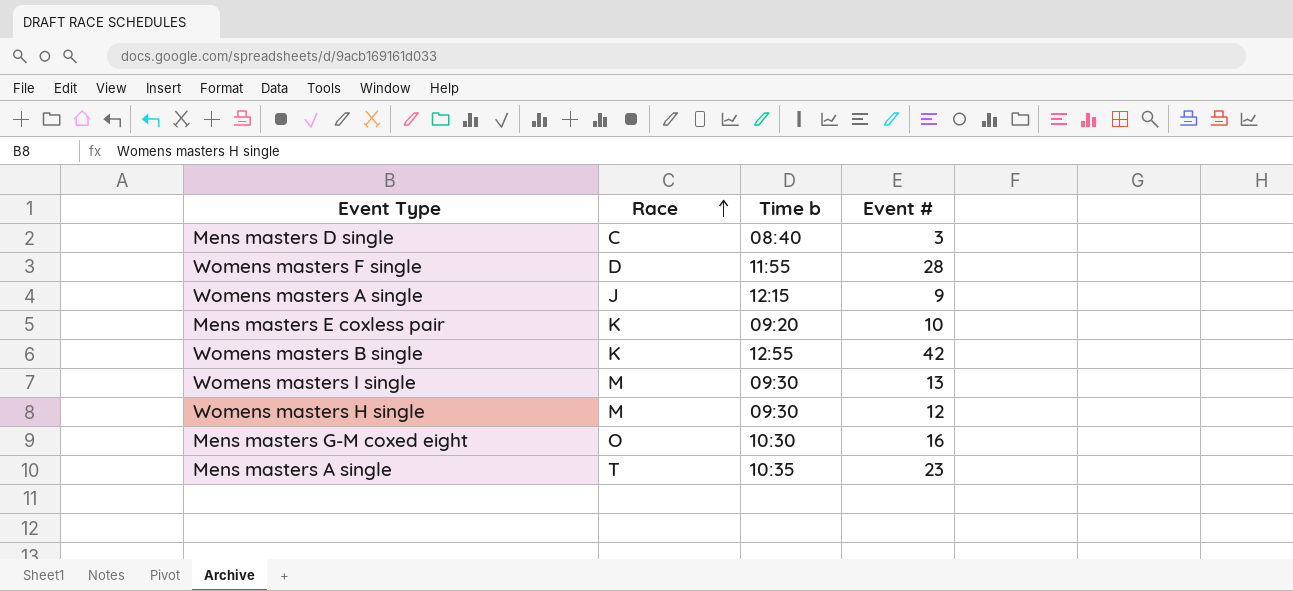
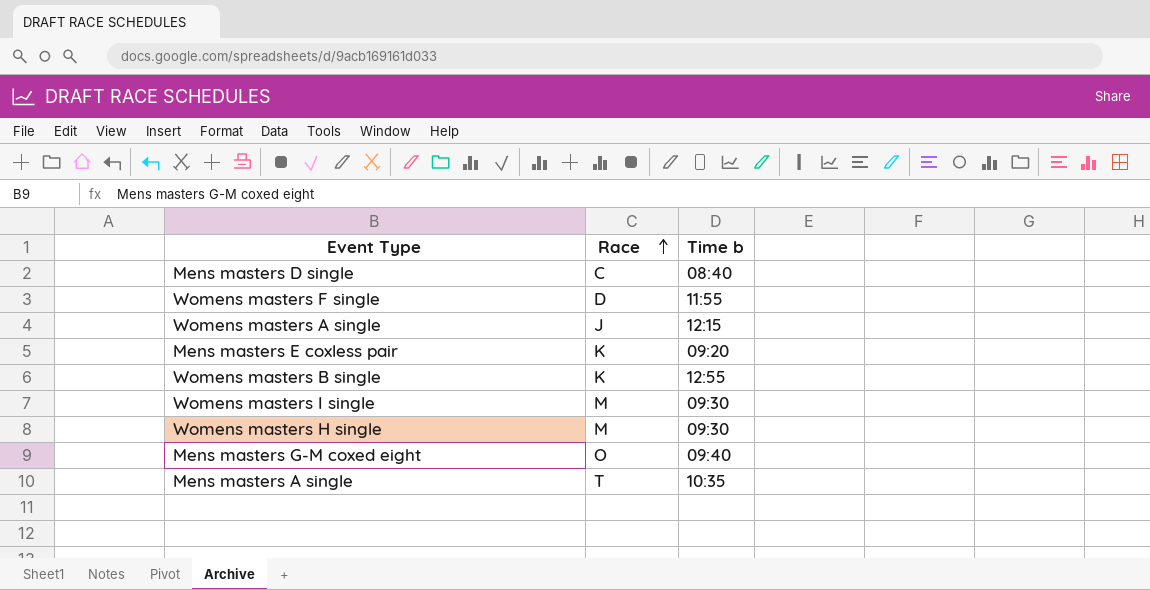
column Event # | position: 4 -> none
Mens masters G-M coxed eight | Time b: 10:30 -> 09:40

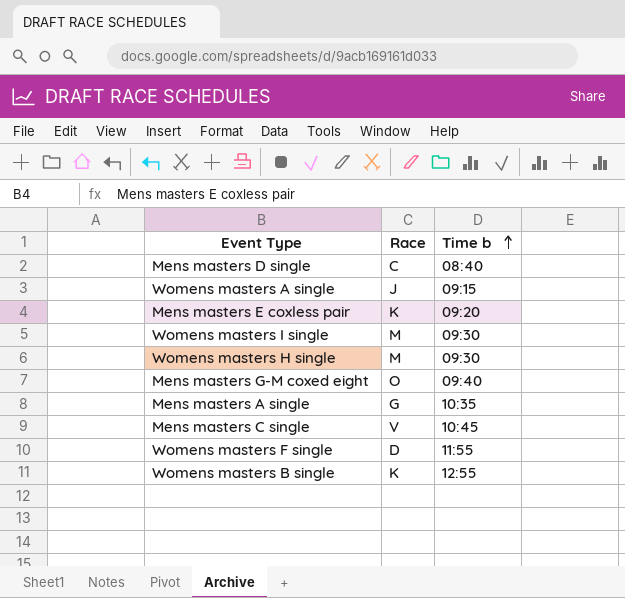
row order: Race ascending -> Time b ascending
Womens masters A single | Time b: 12:15 -> 09:15
Mens masters A single | Race: T -> G
row Mens masters C single: none -> V | 10:45

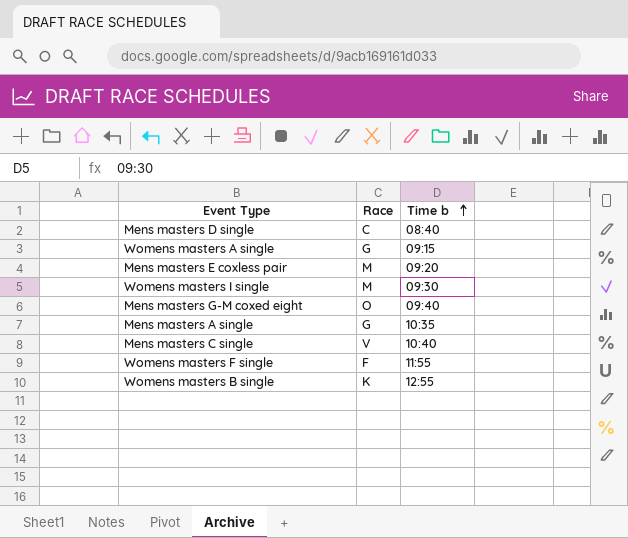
row Womens masters H single: M | 09:30 -> none
Womens masters A single | Race: J -> G
Mens masters E coxless pair | Race: K -> M
Mens masters C single | Time b: 10:45 -> 10:40
Womens masters F single | Race: D -> F

